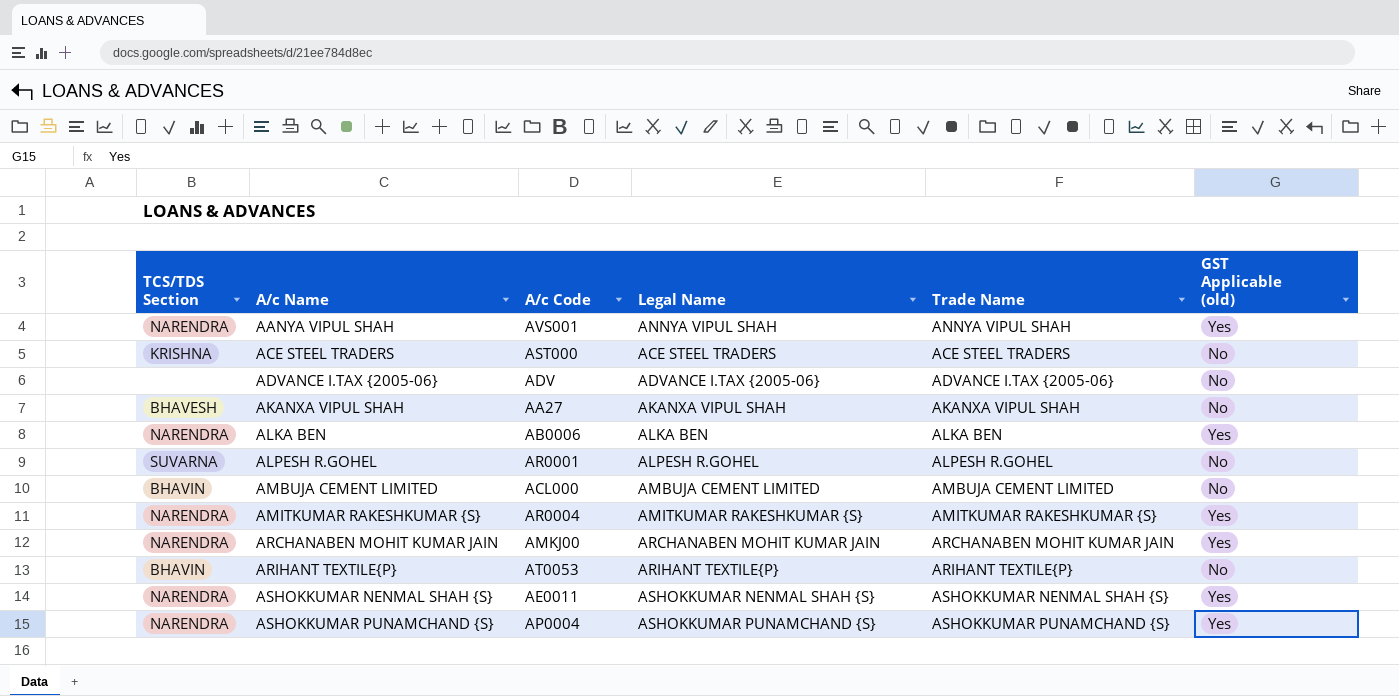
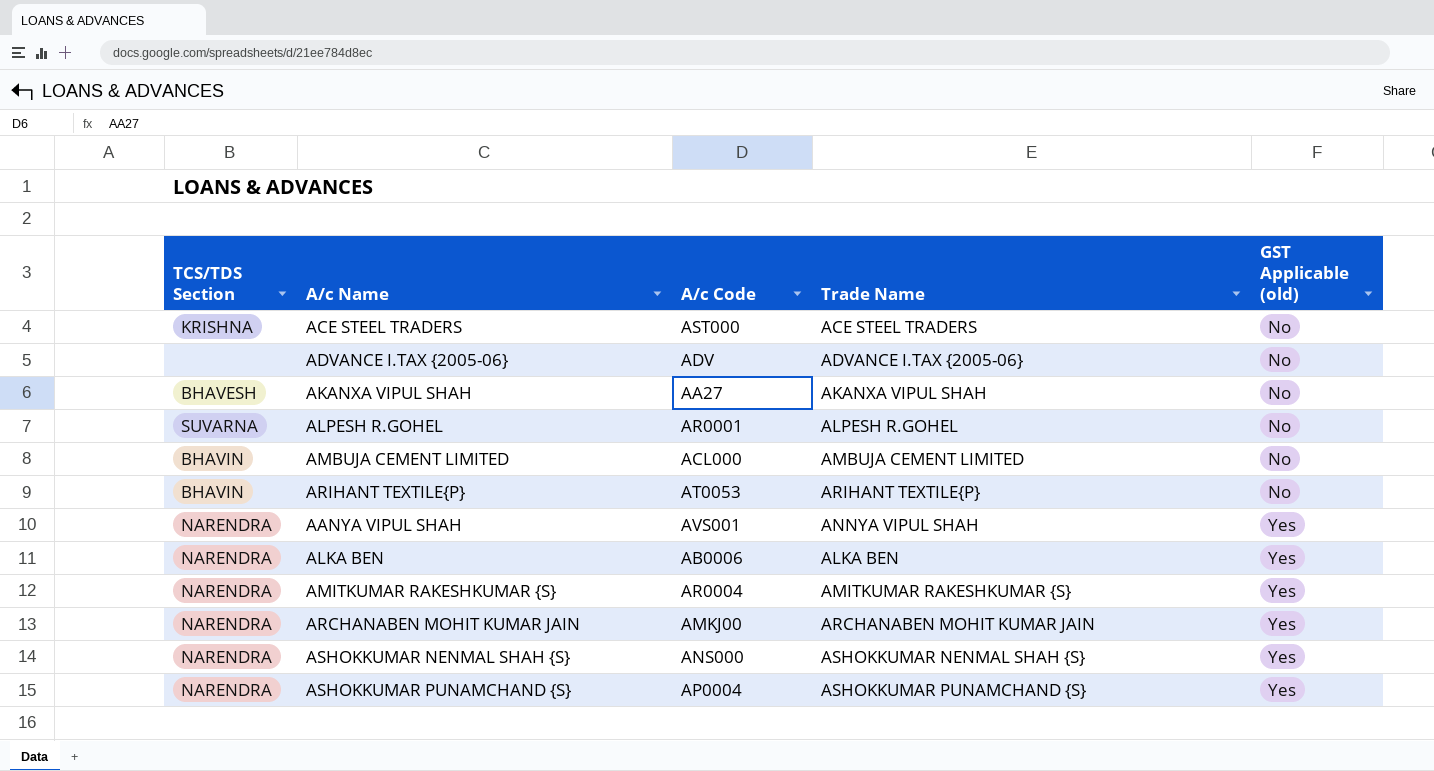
row order: A/c Name ascending -> GST Applicable (old) ascending
column Legal Name | position: 4 -> none
ASHOKKUMAR NENMAL SHAH {S} | A/c Code: AE0011 -> ANS000

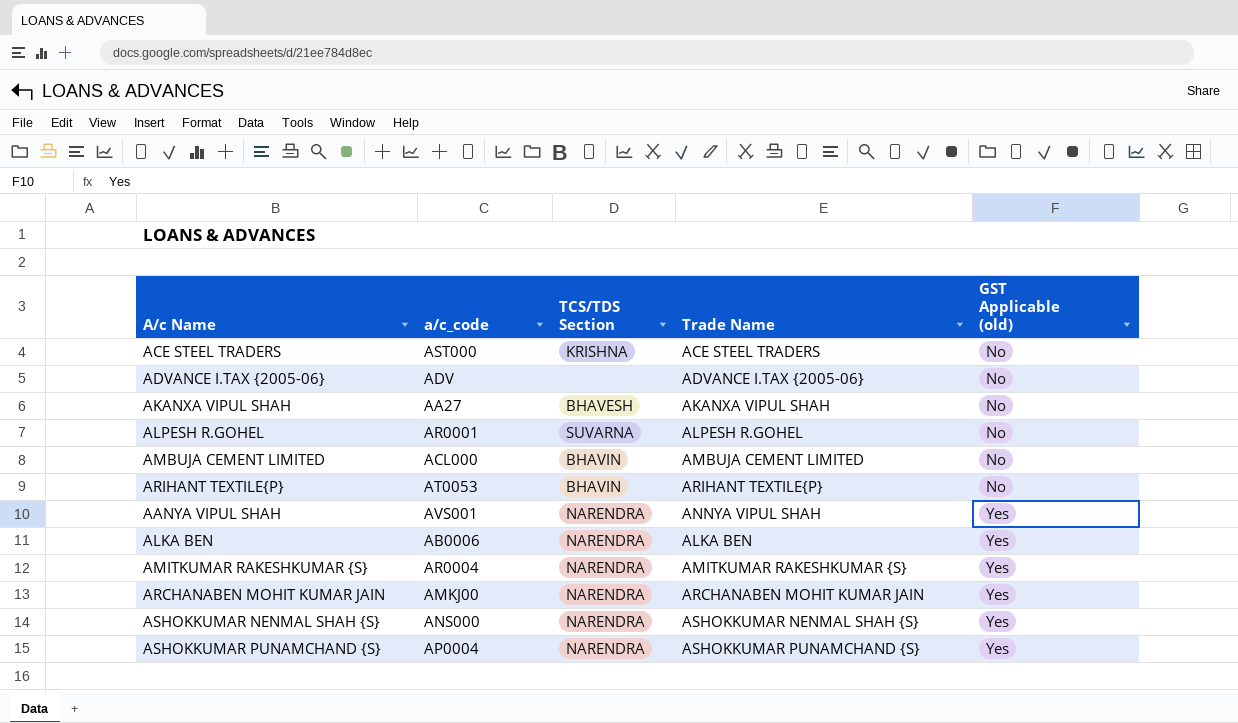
column name: A/c Code -> a/c_code
column TCS/TDS Section | position: 1 -> 3

